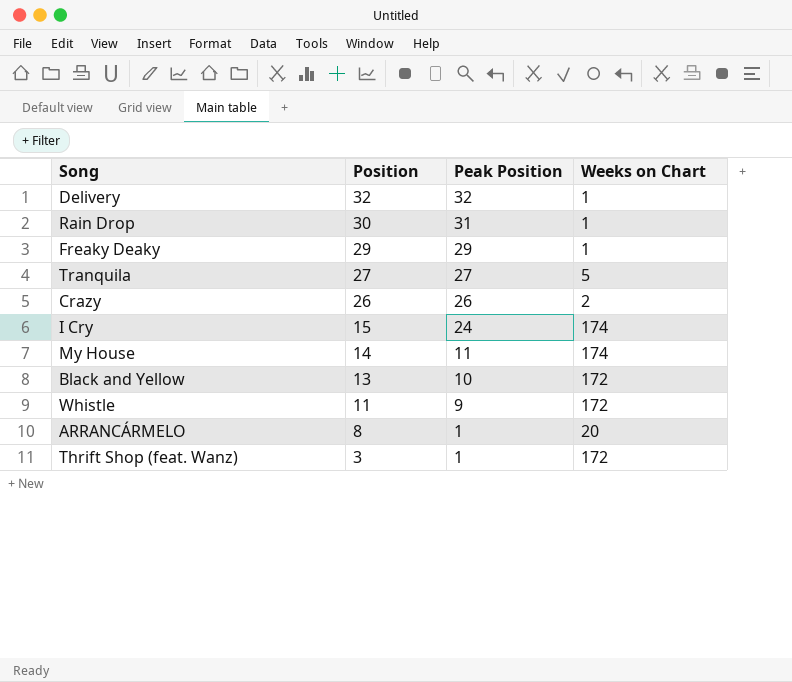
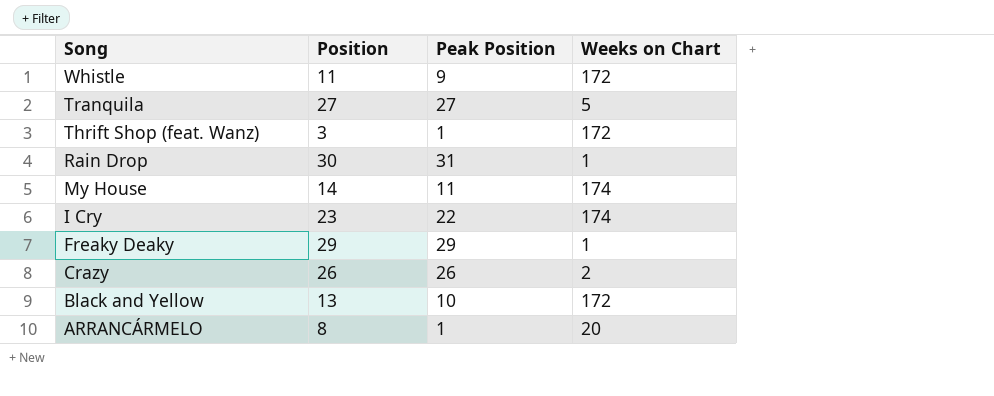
row order: Position descending -> Song descending
row Delivery: 32 | 32 | 1 -> none
I Cry | Position: 15 -> 23
I Cry | Peak Position: 24 -> 22

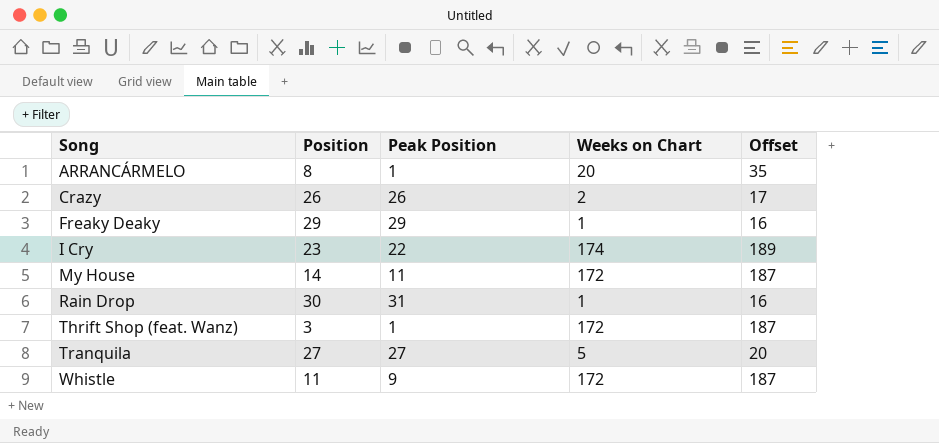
row order: Song descending -> Song ascending
column Offset | formula: none -> [Weeks on Chart] + 15
row Black and Yellow: 13 | 10 | 172 -> none
My House | Weeks on Chart: 174 -> 172

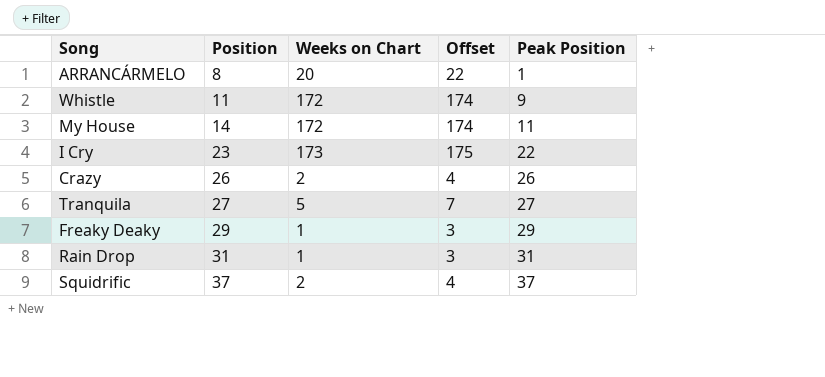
row order: Song ascending -> Position ascending
column Offset | formula: [Weeks on Chart] + 15 -> [Weeks on Chart] + 2
column Peak Position | position: 3 -> 5
row Thrift Shop (feat. Wanz): 3 | 1 | 172 | 187 -> none
I Cry | Weeks on Chart: 174 -> 173
Rain Drop | Position: 30 -> 31
row Squidrific: none -> 37 | 2 | 4 | 37

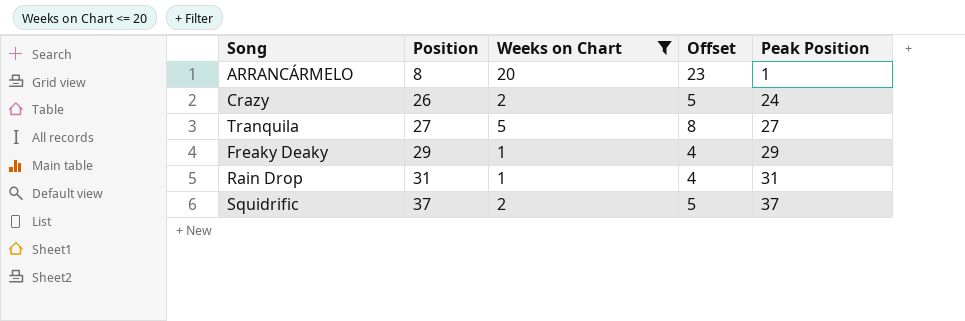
filter: none -> Weeks on Chart <= 20
column Offset | formula: [Weeks on Chart] + 2 -> [Weeks on Chart] + 3
Crazy | Peak Position: 26 -> 24

